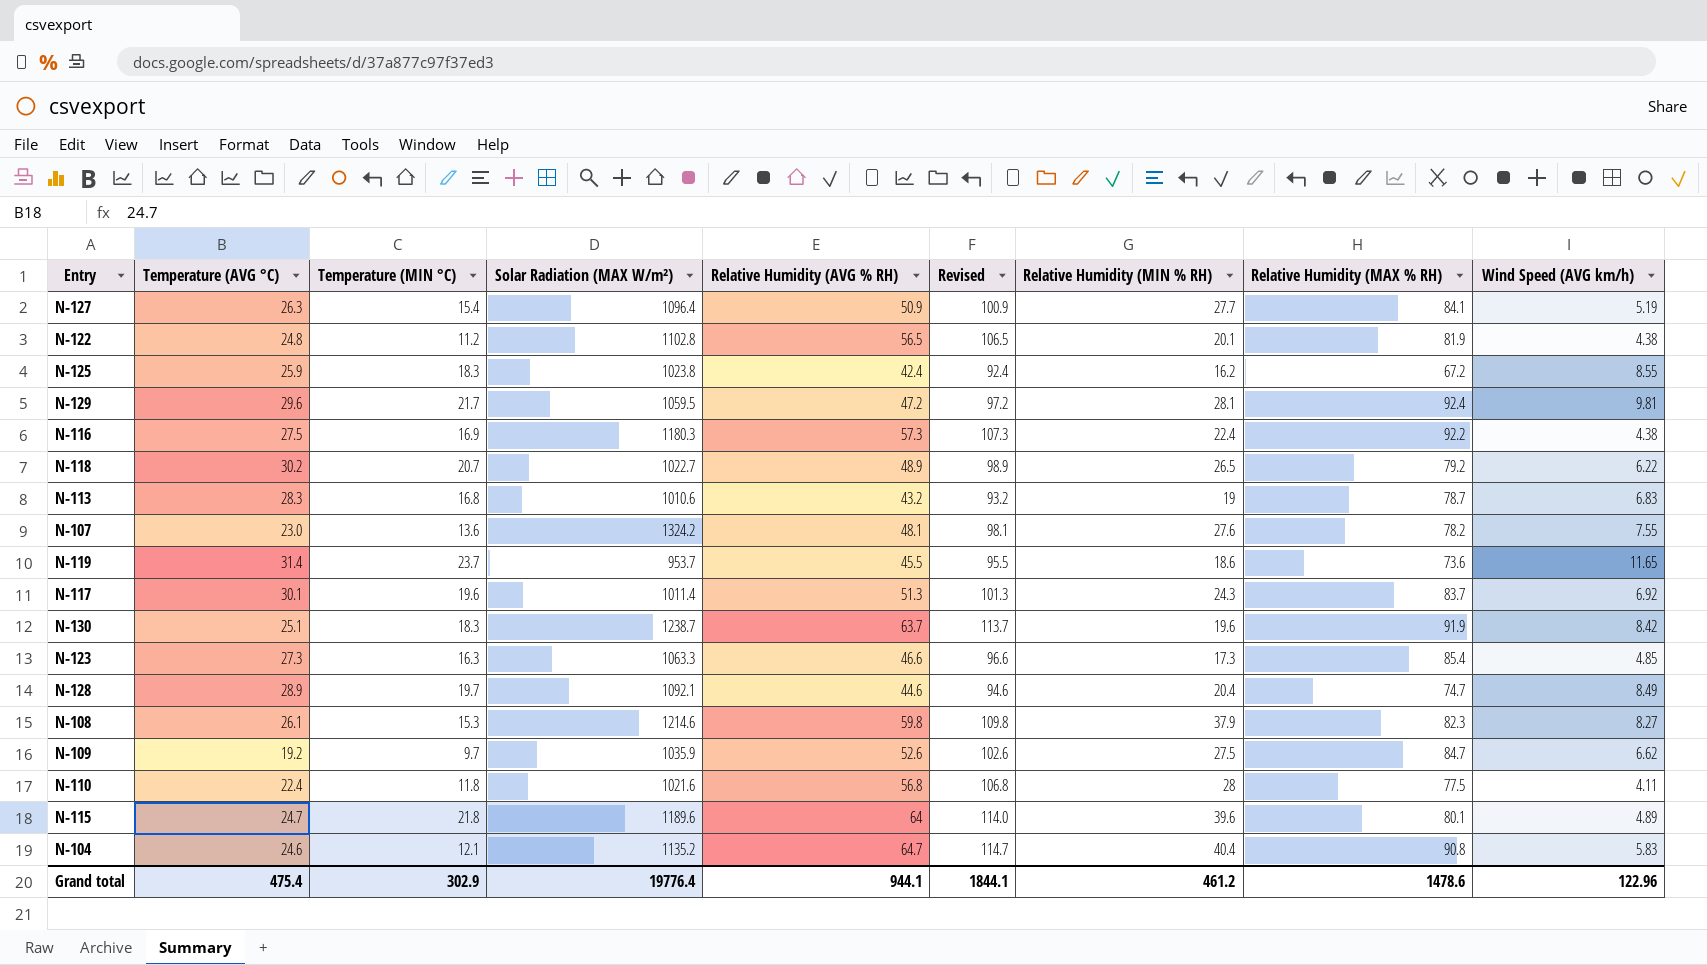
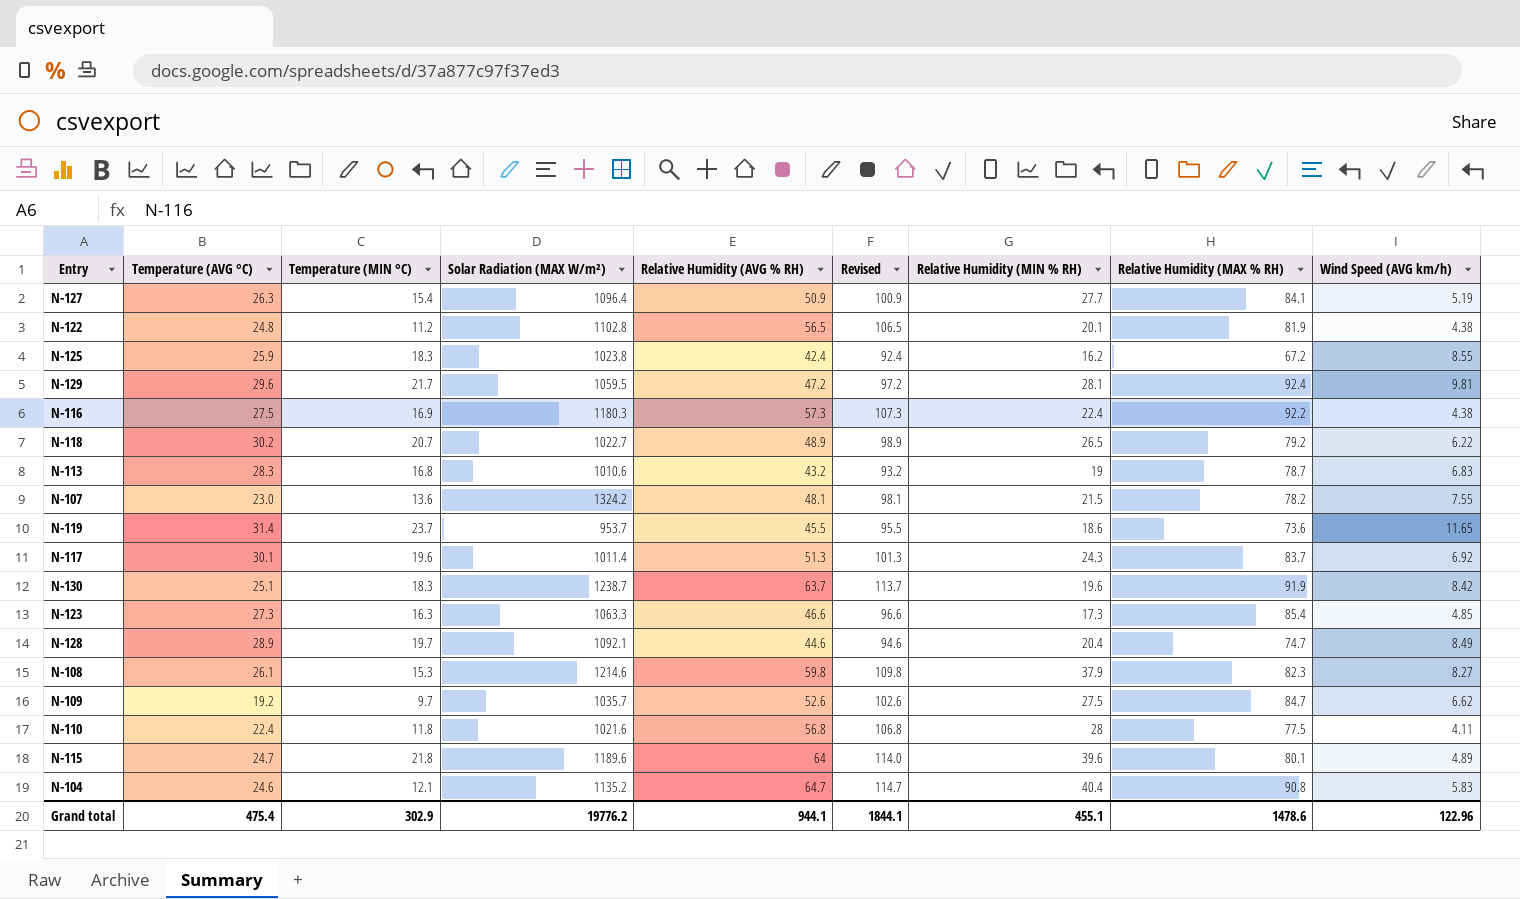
N-107 | Relative Humidity (MIN % RH): 27.6 -> 21.5
N-109 | Solar Radiation (MAX W/m²): 1035.9 -> 1035.7
Grand total | Solar Radiation (MAX W/m²): 19776.4 -> 19776.2
Grand total | Relative Humidity (MIN % RH): 461.2 -> 455.1

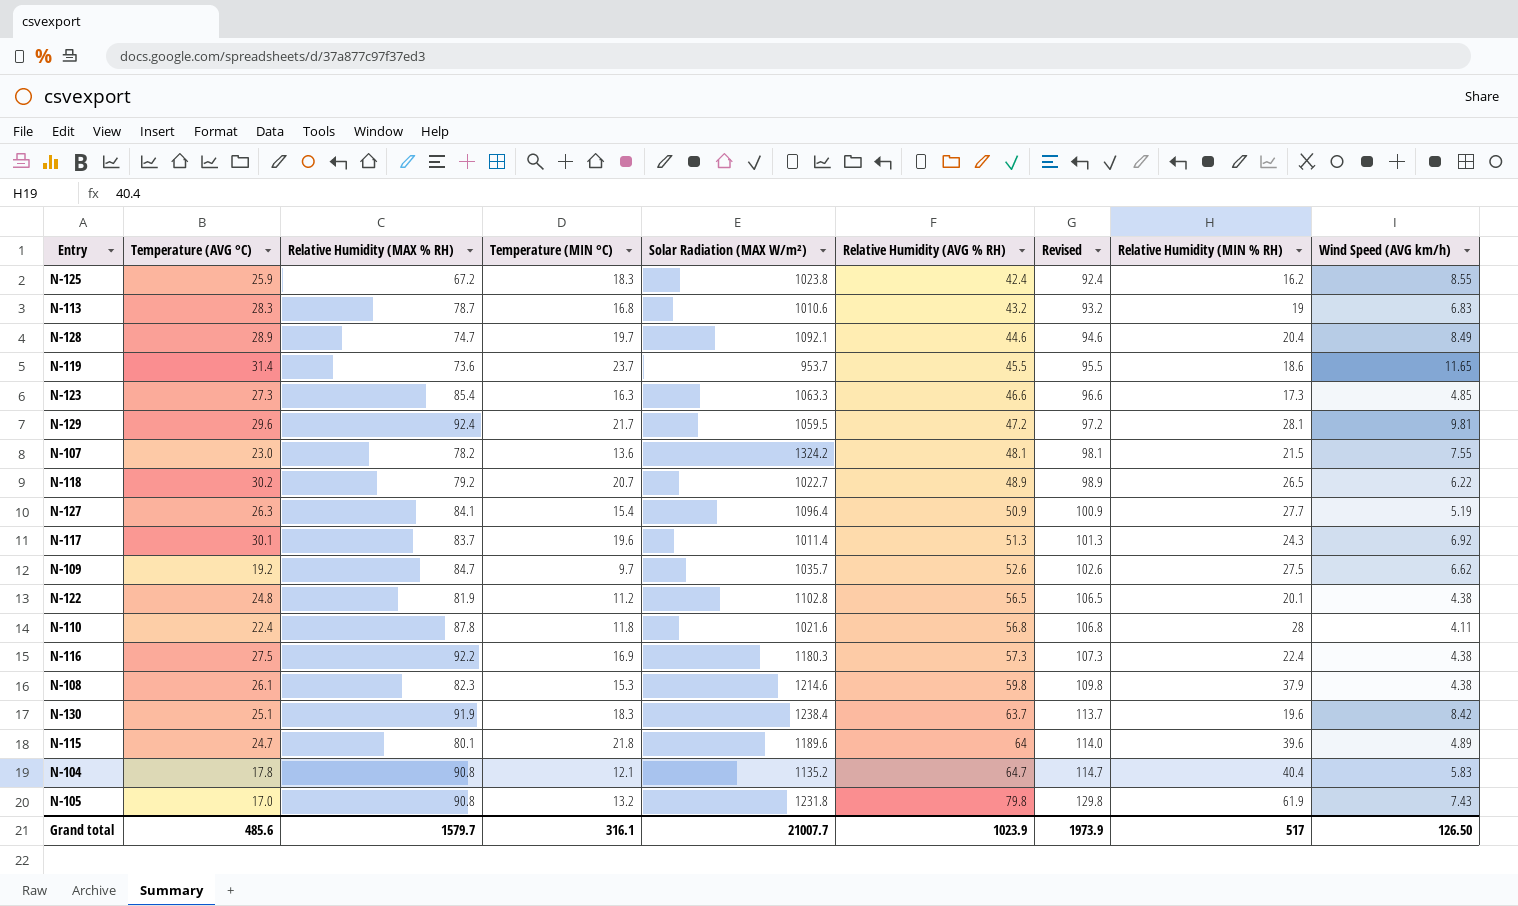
row order: none -> Relative Humidity (AVG % RH) ascending
column Relative Humidity (MAX % RH) | position: 8 -> 3
N-110 | Relative Humidity (MAX % RH): 77.5 -> 87.8
N-108 | Wind Speed (AVG km/h): 8.27 -> 4.38
N-130 | Solar Radiation (MAX W/m²): 1238.7 -> 1238.4
N-104 | Temperature (AVG °C): 24.6 -> 17.8
row N-105: none -> 17.0 | 90.8 | 13.2 | 1231.8 | 79.8 | 129.8 | 61.9 | 7.43
Grand total | Temperature (AVG °C): 475.4 -> 485.6
Grand total | Relative Humidity (MAX % RH): 1478.6 -> 1579.7
Grand total | Temperature (MIN °C): 302.9 -> 316.1
Grand total | Solar Radiation (MAX W/m²): 19776.2 -> 21007.7
Grand total | Relative Humidity (AVG % RH): 944.1 -> 1023.9
Grand total | Revised: 1844.1 -> 1973.9
Grand total | Relative Humidity (MIN % RH): 455.1 -> 517
Grand total | Wind Speed (AVG km/h): 122.96 -> 126.50

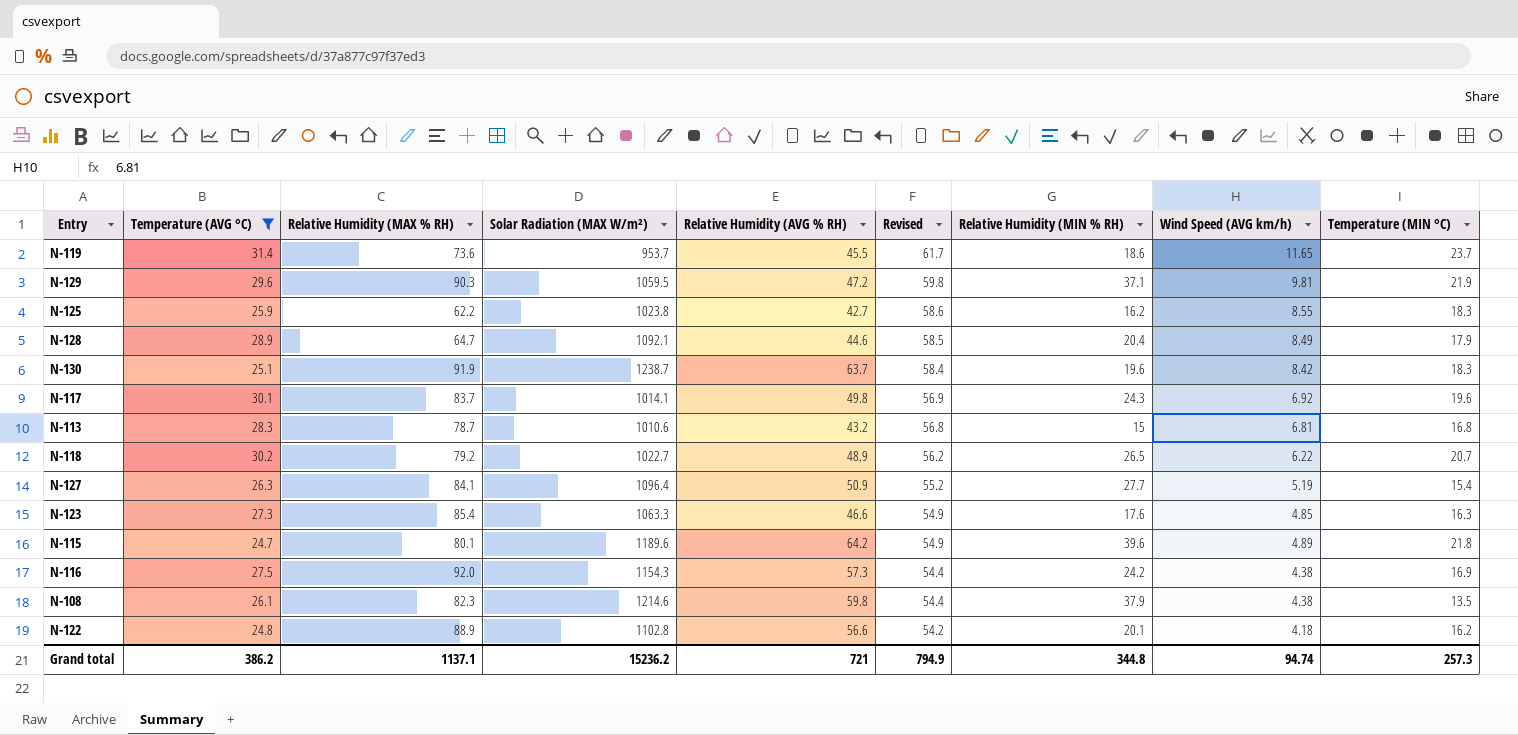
filter: none -> Temperature (AVG °C) >= 24.7
row order: Relative Humidity (AVG % RH) ascending -> Revised descending
column Revised | formula: [Relative Humidity (AVG % RH)] + 50 -> [Wind Speed (AVG km/h)] + 50
column Temperature (MIN °C) | position: 4 -> 9
N-129 | Relative Humidity (MAX % RH): 92.4 -> 90.3
N-129 | Relative Humidity (MIN % RH): 28.1 -> 37.1
N-129 | Temperature (MIN °C): 21.7 -> 21.9
N-125 | Relative Humidity (MAX % RH): 67.2 -> 62.2
N-125 | Relative Humidity (AVG % RH): 42.4 -> 42.7
N-128 | Relative Humidity (MAX % RH): 74.7 -> 64.7
N-128 | Temperature (MIN °C): 19.7 -> 17.9
N-130 | Solar Radiation (MAX W/m²): 1238.4 -> 1238.7
N-117 | Solar Radiation (MAX W/m²): 1011.4 -> 1014.1
N-117 | Relative Humidity (AVG % RH): 51.3 -> 49.8
N-113 | Relative Humidity (MIN % RH): 19 -> 15
N-113 | Wind Speed (AVG km/h): 6.83 -> 6.81
N-123 | Relative Humidity (MIN % RH): 17.3 -> 17.6
N-115 | Relative Humidity (AVG % RH): 64 -> 64.2
N-116 | Relative Humidity (MAX % RH): 92.2 -> 92.0
N-116 | Solar Radiation (MAX W/m²): 1180.3 -> 1154.3
N-116 | Relative Humidity (MIN % RH): 22.4 -> 24.2
N-108 | Temperature (MIN °C): 15.3 -> 13.5
N-122 | Relative Humidity (MAX % RH): 81.9 -> 88.9
N-122 | Relative Humidity (AVG % RH): 56.5 -> 56.6
N-122 | Wind Speed (AVG km/h): 4.38 -> 4.18
N-122 | Temperature (MIN °C): 11.2 -> 16.2
Grand total | Temperature (AVG °C): 485.6 -> 386.2
Grand total | Relative Humidity (MAX % RH): 1579.7 -> 1137.1
Grand total | Solar Radiation (MAX W/m²): 21007.7 -> 15236.2
Grand total | Relative Humidity (AVG % RH): 1023.9 -> 721
Grand total | Revised: 1973.9 -> 794.9
Grand total | Relative Humidity (MIN % RH): 517 -> 344.8
Grand total | Wind Speed (AVG km/h): 126.50 -> 94.74
Grand total | Temperature (MIN °C): 316.1 -> 257.3

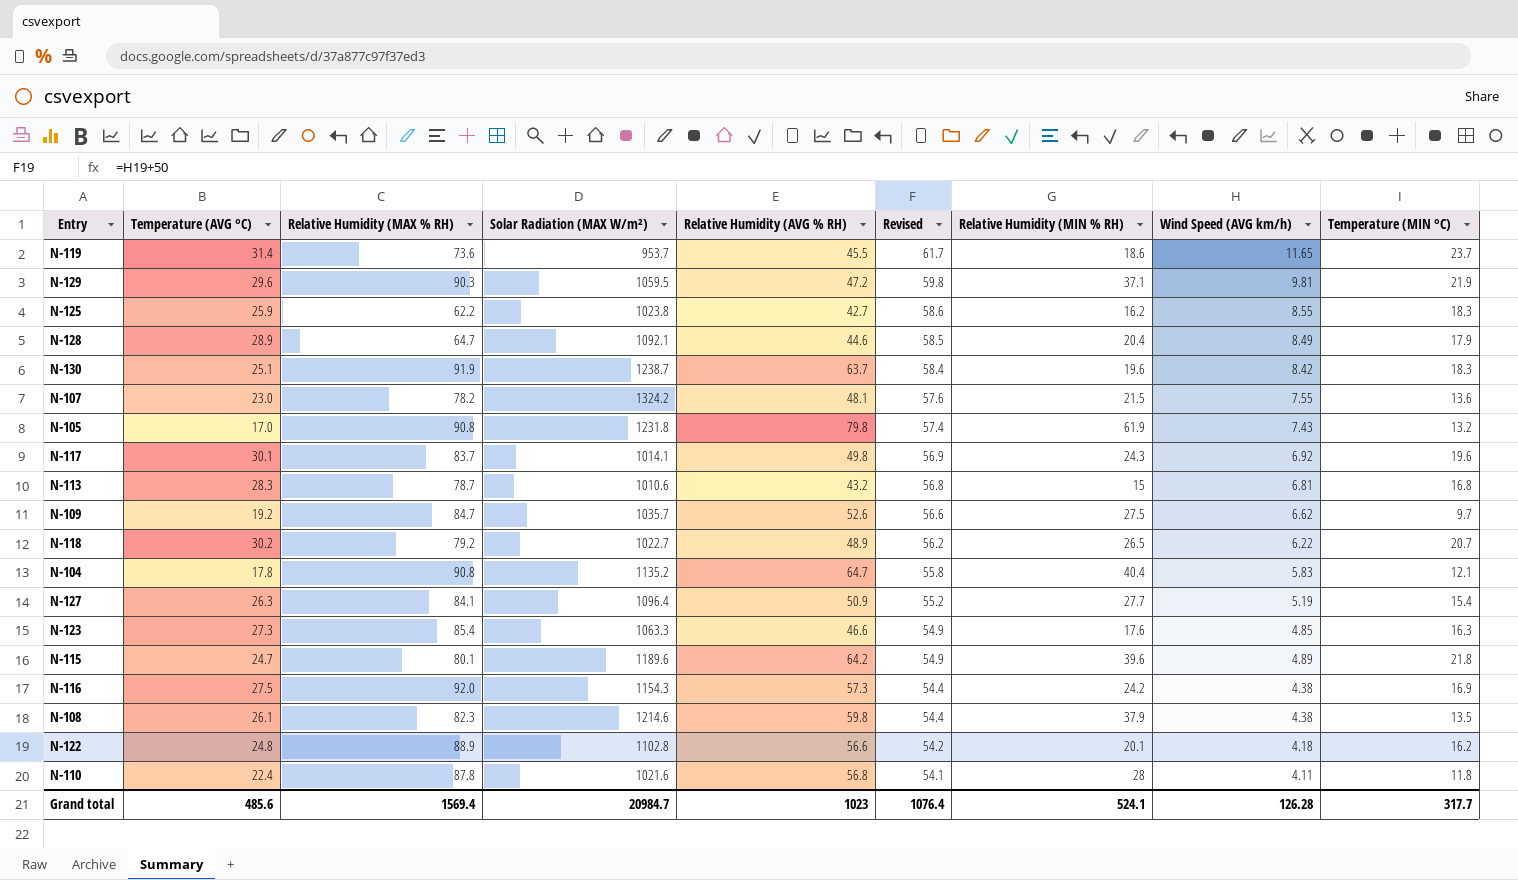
filter: Temperature (AVG °C) >= 24.7 -> none
Grand total | Temperature (AVG °C): 386.2 -> 485.6
Grand total | Relative Humidity (MAX % RH): 1137.1 -> 1569.4
Grand total | Solar Radiation (MAX W/m²): 15236.2 -> 20984.7
Grand total | Relative Humidity (AVG % RH): 721 -> 1023
Grand total | Revised: 794.9 -> 1076.4
Grand total | Relative Humidity (MIN % RH): 344.8 -> 524.1
Grand total | Wind Speed (AVG km/h): 94.74 -> 126.28
Grand total | Temperature (MIN °C): 257.3 -> 317.7

